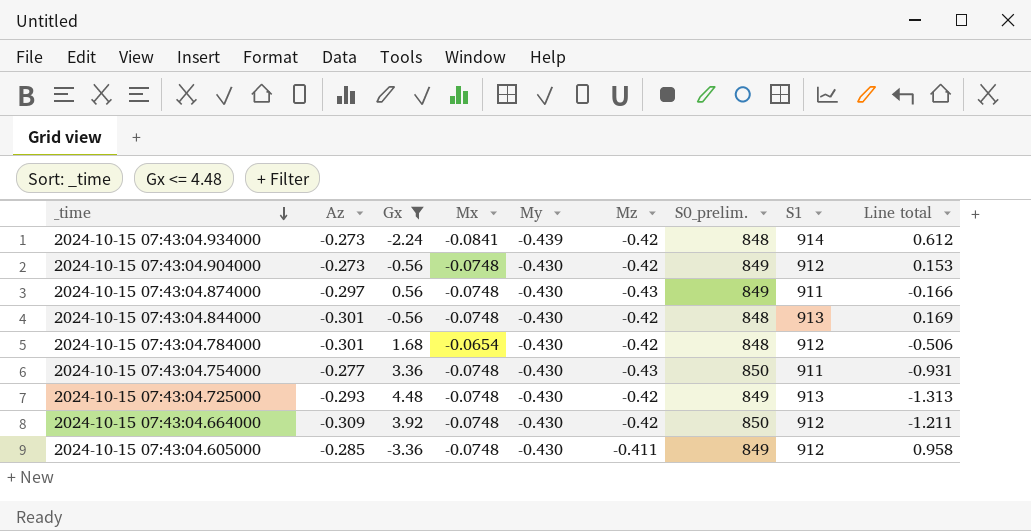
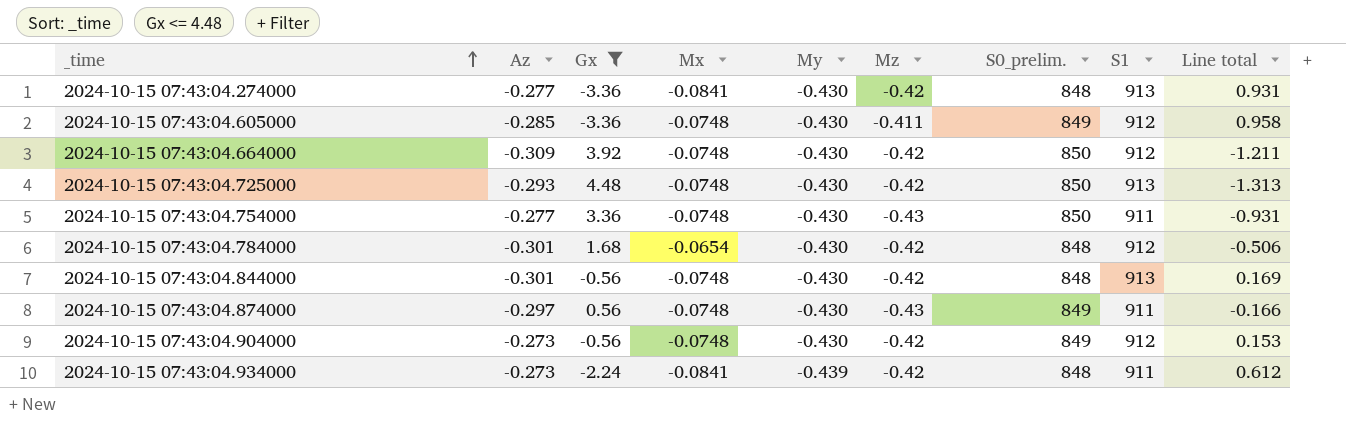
row order: _time descending -> _time ascending
row 2024-10-15 07:43:04.274000: none -> -0.277 | -3.36 | -0.0841 | -0.430 | -0.42 | 848 | 913 | 0.931
2024-10-15 07:43:04.725000 | S0_prelim.: 849 -> 850
2024-10-15 07:43:04.934000 | S1: 914 -> 911

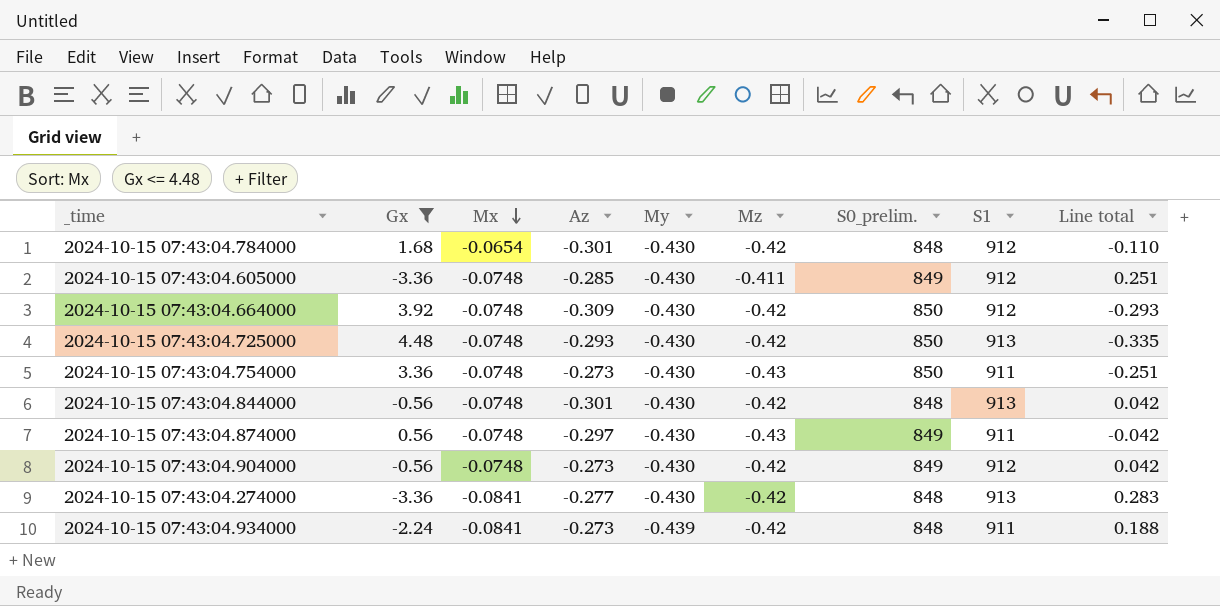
row order: _time ascending -> Mx descending
column Az | position: 2 -> 4
column Line total | formula: [Az] * [Gx] -> [Gx] * [Mx]
2024-10-15 07:43:04.754000 | Az: -0.277 -> -0.273

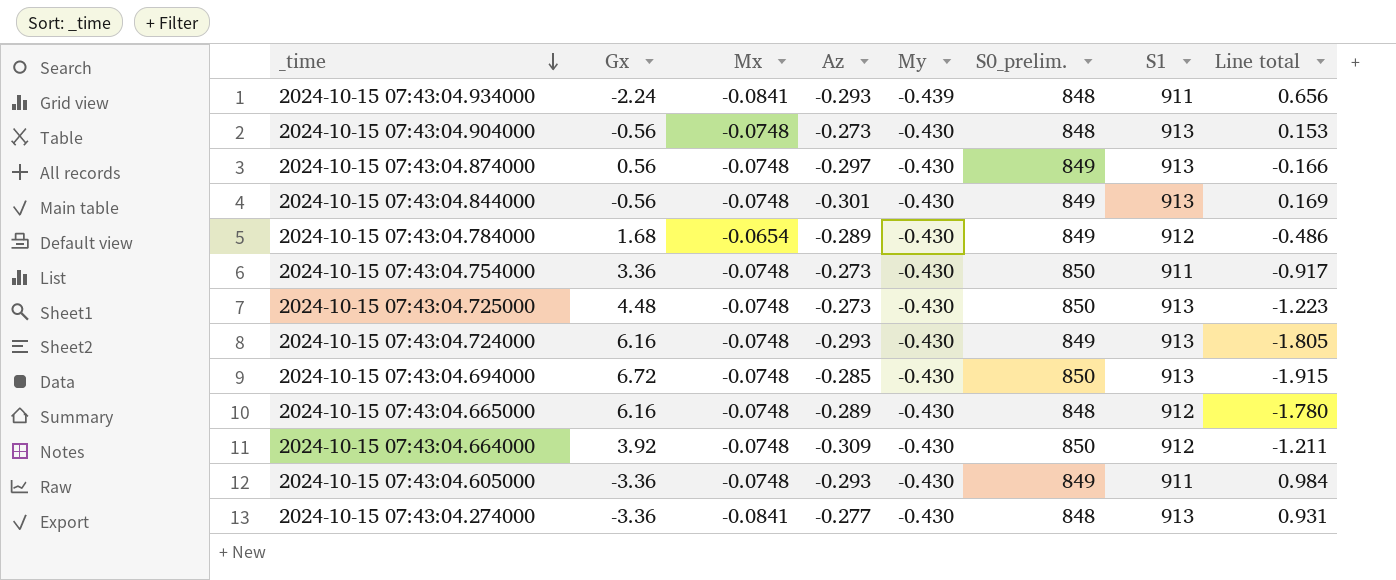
filter: Gx <= 4.48 -> none
row order: Mx descending -> _time descending
column Mz | position: 6 -> none
column Line total | formula: [Gx] * [Mx] -> [Gx] * [Az]
2024-10-15 07:43:04.934000 | Az: -0.273 -> -0.293
2024-10-15 07:43:04.904000 | S0_prelim.: 849 -> 848
2024-10-15 07:43:04.904000 | S1: 912 -> 913
2024-10-15 07:43:04.874000 | S1: 911 -> 913
2024-10-15 07:43:04.844000 | S0_prelim.: 848 -> 849
2024-10-15 07:43:04.784000 | Az: -0.301 -> -0.289
2024-10-15 07:43:04.784000 | S0_prelim.: 848 -> 849
2024-10-15 07:43:04.725000 | Az: -0.293 -> -0.273
2024-10-15 07:43:04.605000 | Az: -0.285 -> -0.293
2024-10-15 07:43:04.605000 | S1: 912 -> 911

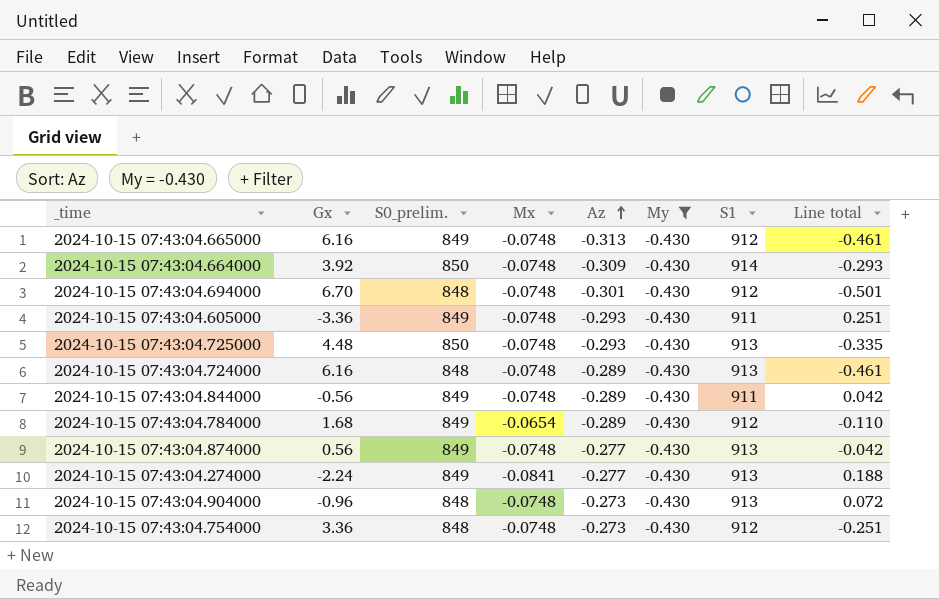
filter: none -> My = -0.430
row order: _time descending -> Az ascending
column S0_prelim. | position: 6 -> 3
column Line total | formula: [Gx] * [Az] -> [Gx] * [Mx]
2024-10-15 07:43:04.665000 | S0_prelim.: 848 -> 849
2024-10-15 07:43:04.665000 | Az: -0.289 -> -0.313
2024-10-15 07:43:04.664000 | S1: 912 -> 914
2024-10-15 07:43:04.694000 | Gx: 6.72 -> 6.70
2024-10-15 07:43:04.694000 | S0_prelim.: 850 -> 848
2024-10-15 07:43:04.694000 | Az: -0.285 -> -0.301
2024-10-15 07:43:04.694000 | S1: 913 -> 912
2024-10-15 07:43:04.725000 | Az: -0.273 -> -0.293
2024-10-15 07:43:04.724000 | S0_prelim.: 849 -> 848
2024-10-15 07:43:04.724000 | Az: -0.293 -> -0.289
2024-10-15 07:43:04.844000 | Az: -0.301 -> -0.289
2024-10-15 07:43:04.844000 | S1: 913 -> 911
2024-10-15 07:43:04.874000 | Az: -0.297 -> -0.277
2024-10-15 07:43:04.274000 | Gx: -3.36 -> -2.24
2024-10-15 07:43:04.274000 | S0_prelim.: 848 -> 849
2024-10-15 07:43:04.904000 | Gx: -0.56 -> -0.96
2024-10-15 07:43:04.754000 | S0_prelim.: 850 -> 848
2024-10-15 07:43:04.754000 | S1: 911 -> 912

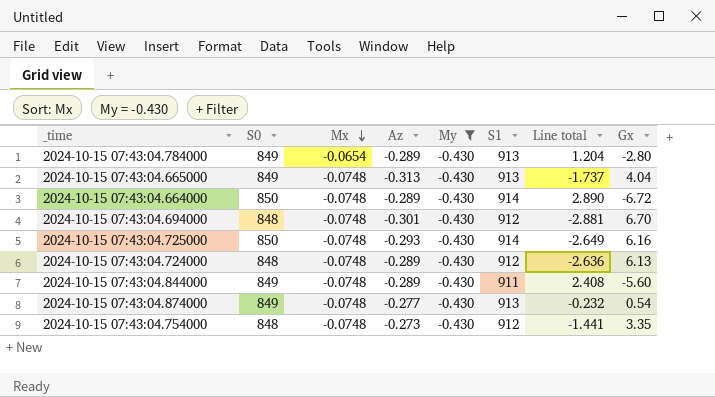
row order: Az ascending -> Mx descending
column name: S0_prelim. -> S0
column Line total | formula: [Gx] * [Mx] -> [My] * [Gx]
column Gx | position: 2 -> 8
row 2024-10-15 07:43:04.605000: -3.36 | 849 | -0.0748 | -0.293 | -0.430 | 911 | 0.251 -> none
row 2024-10-15 07:43:04.274000: -2.24 | 849 | -0.0841 | -0.277 | -0.430 | 913 | 0.188 -> none
row 2024-10-15 07:43:04.904000: -0.96 | 848 | -0.0748 | -0.273 | -0.430 | 913 | 0.072 -> none
2024-10-15 07:43:04.784000 | S1: 912 -> 913
2024-10-15 07:43:04.784000 | Gx: 1.68 -> -2.80
2024-10-15 07:43:04.665000 | S1: 912 -> 913
2024-10-15 07:43:04.665000 | Gx: 6.16 -> 4.04
2024-10-15 07:43:04.664000 | Az: -0.309 -> -0.289
2024-10-15 07:43:04.664000 | Gx: 3.92 -> -6.72
2024-10-15 07:43:04.725000 | S1: 913 -> 914
2024-10-15 07:43:04.725000 | Gx: 4.48 -> 6.16
2024-10-15 07:43:04.724000 | S1: 913 -> 912
2024-10-15 07:43:04.724000 | Gx: 6.16 -> 6.13
2024-10-15 07:43:04.844000 | Gx: -0.56 -> -5.60
2024-10-15 07:43:04.874000 | Gx: 0.56 -> 0.54
2024-10-15 07:43:04.754000 | Gx: 3.36 -> 3.35

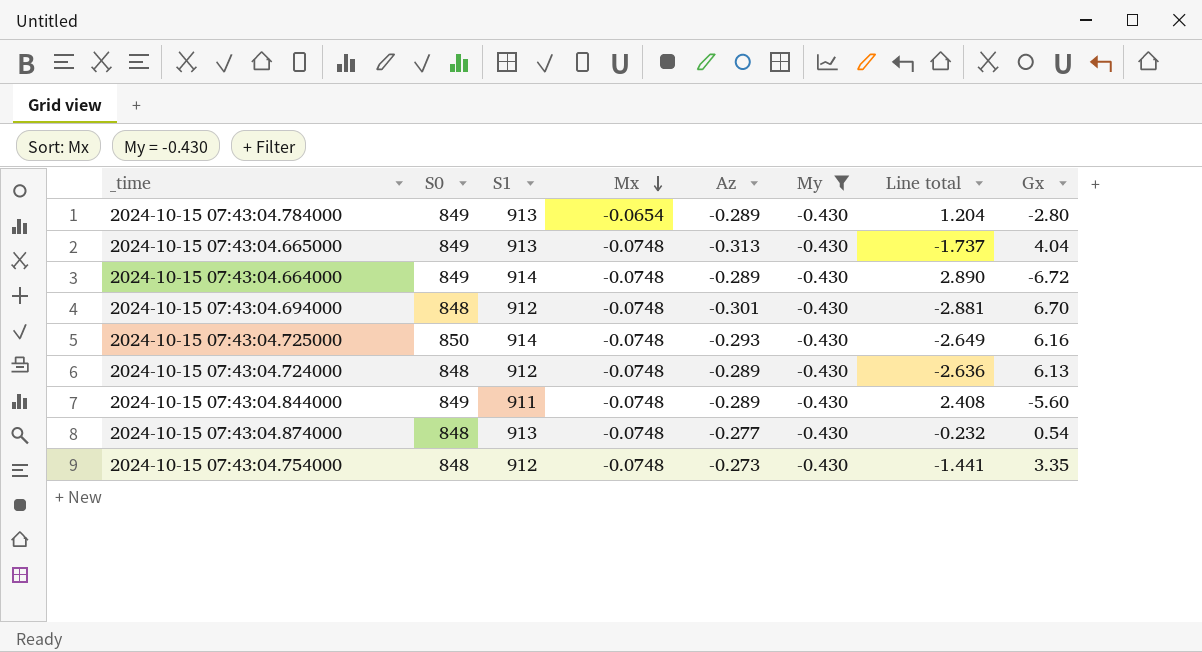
column S1 | position: 6 -> 3
2024-10-15 07:43:04.664000 | S0: 850 -> 849
2024-10-15 07:43:04.874000 | S0: 849 -> 848

